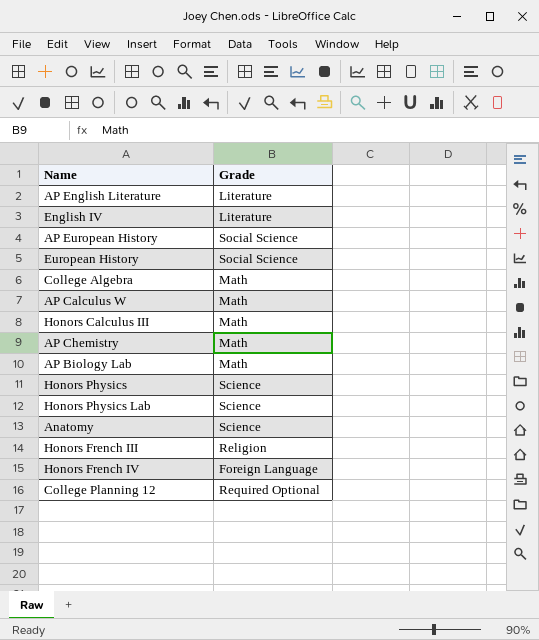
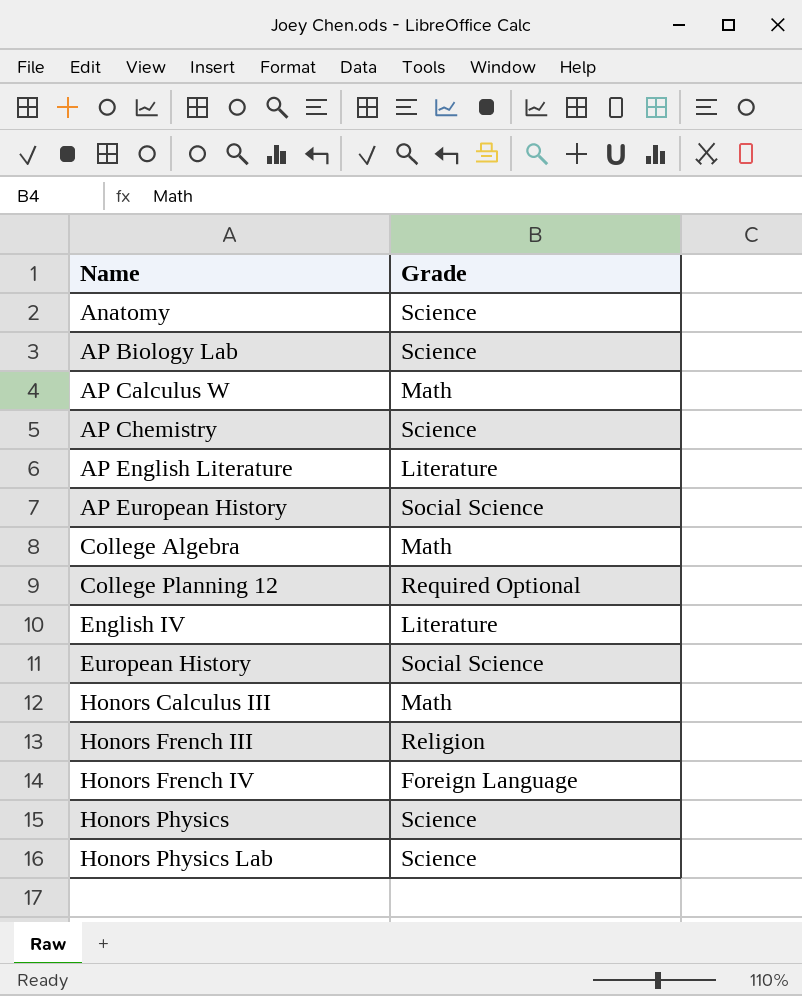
row order: none -> Name ascending
AP Biology Lab | Grade: Math -> Science
AP Chemistry | Grade: Math -> Science

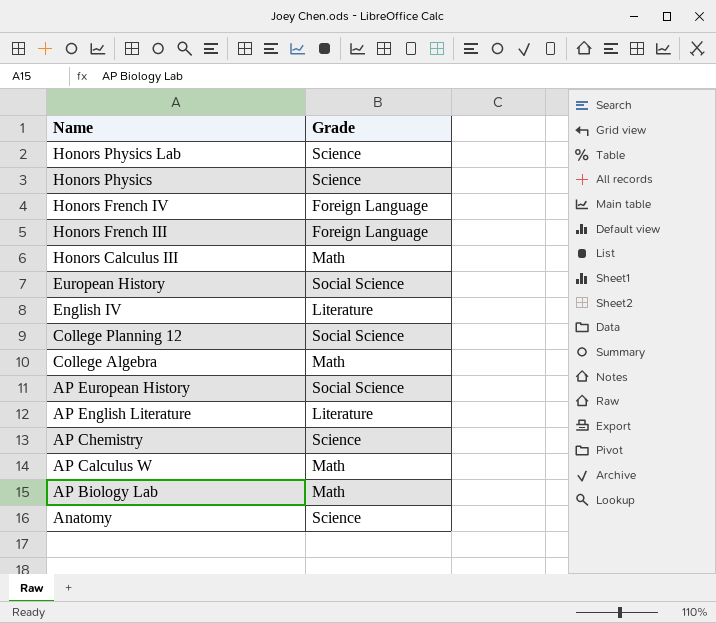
row order: Name ascending -> Name descending
Honors French III | Grade: Religion -> Foreign Language
College Planning 12 | Grade: Required Optional -> Social Science
AP Biology Lab | Grade: Science -> Math

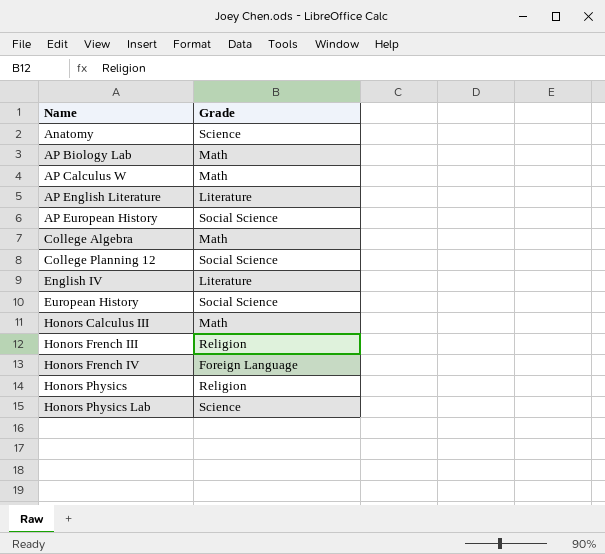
row order: Name descending -> Name ascending
row AP Chemistry: Science -> none
Honors French III | Grade: Foreign Language -> Religion
Honors Physics | Grade: Science -> Religion

